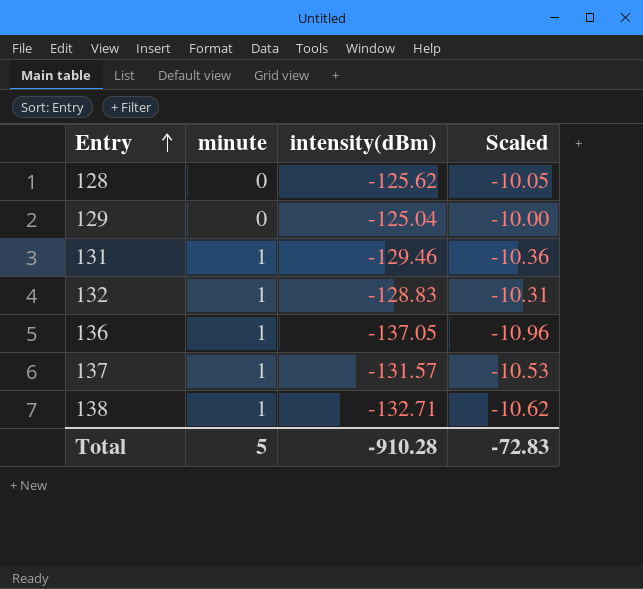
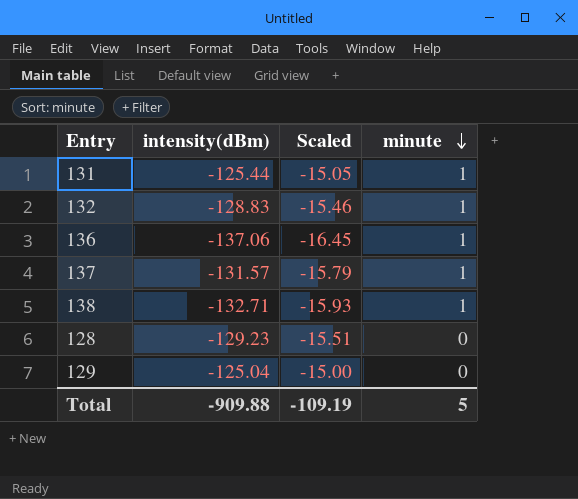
row order: Entry ascending -> minute descending
column Scaled | formula: [intensity(dBm)] * 0.08 -> [intensity(dBm)] * 0.12
column minute | position: 2 -> 4
131 | intensity(dBm): -129.46 -> -125.44
136 | intensity(dBm): -137.05 -> -137.06
128 | intensity(dBm): -125.62 -> -129.23
Total | intensity(dBm): -910.28 -> -909.88
Total | Scaled: -72.83 -> -109.19

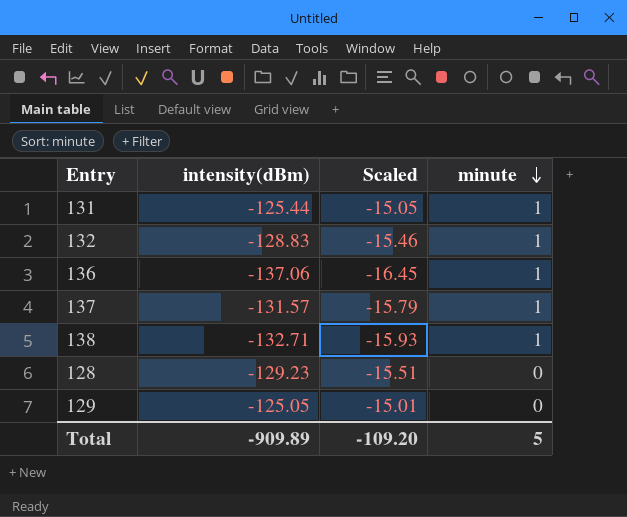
129 | intensity(dBm): -125.04 -> -125.05
129 | Scaled: -15.00 -> -15.01
Total | intensity(dBm): -909.88 -> -909.89
Total | Scaled: -109.19 -> -109.20

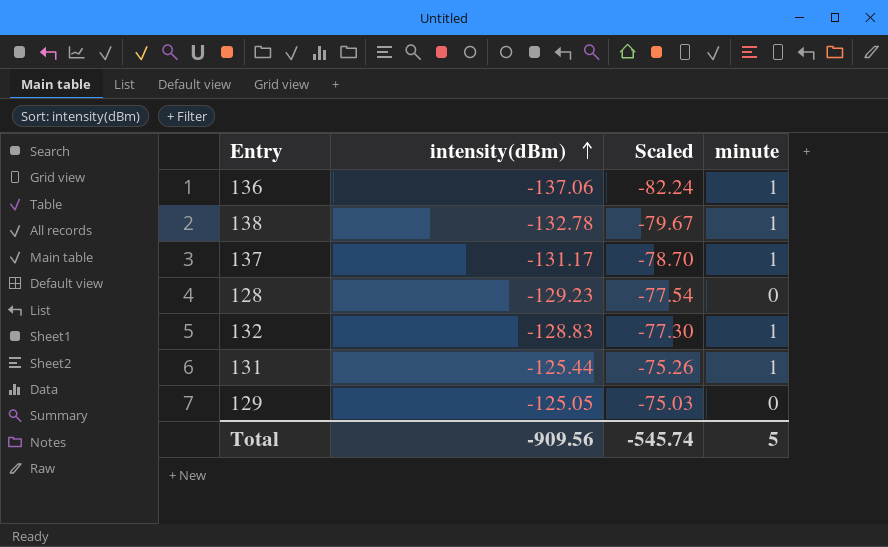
row order: minute descending -> intensity(dBm) ascending
column Scaled | formula: [intensity(dBm)] * 0.12 -> [intensity(dBm)] * 0.6
138 | intensity(dBm): -132.71 -> -132.78
137 | intensity(dBm): -131.57 -> -131.17
Total | intensity(dBm): -909.89 -> -909.56
Total | Scaled: -109.20 -> -545.74

